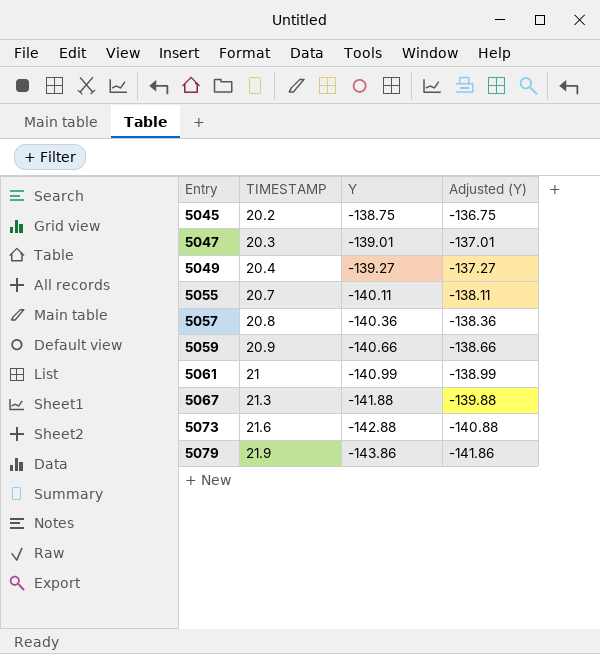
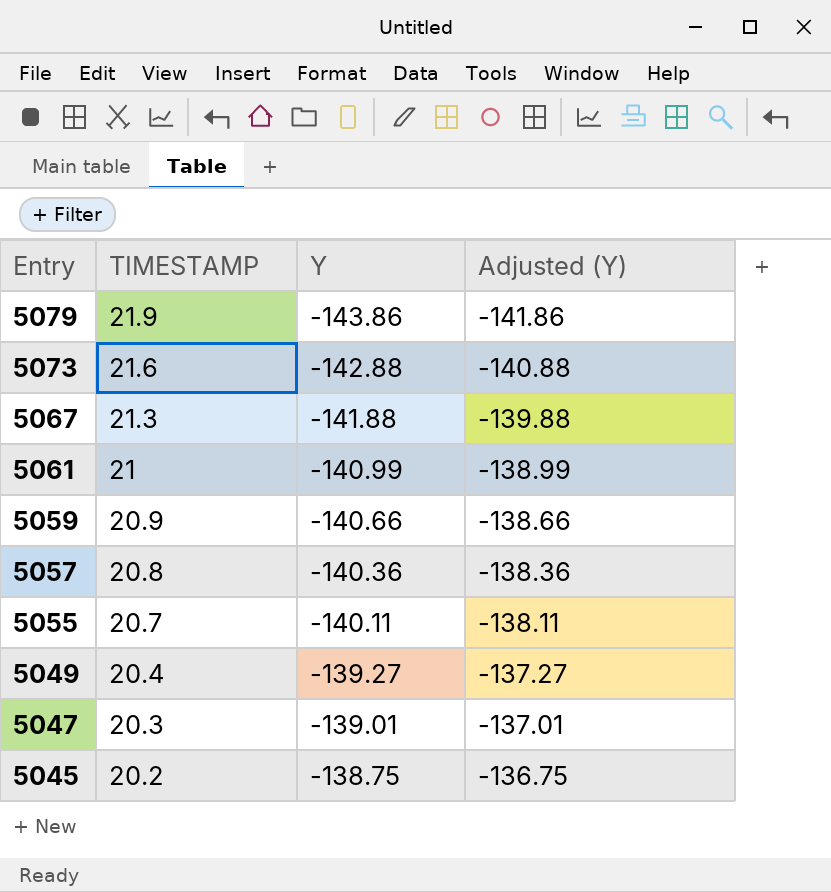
row order: Entry ascending -> Entry descending

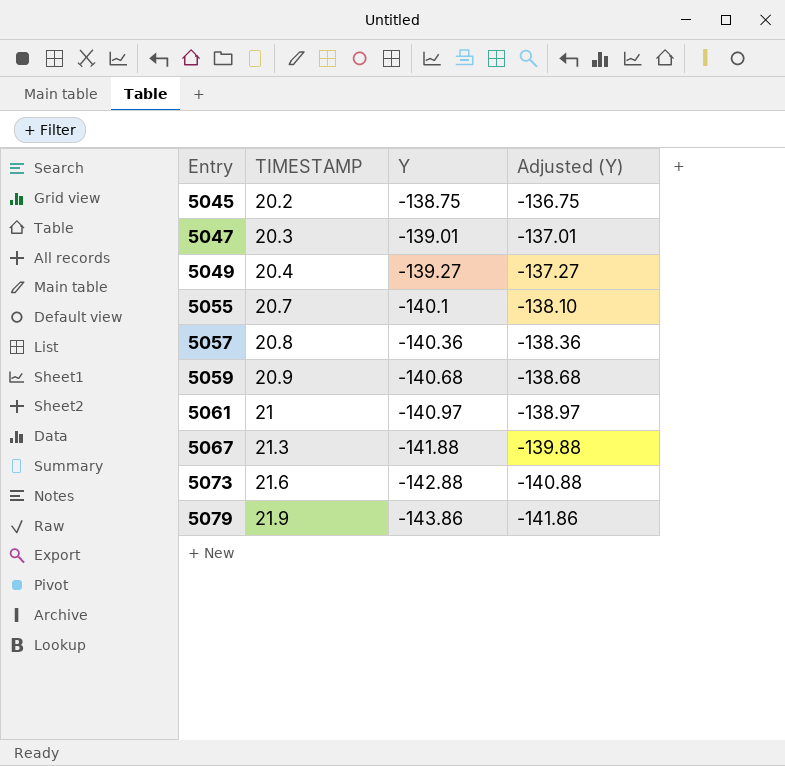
row order: Entry descending -> Entry ascending
5055 | Y: -140.11 -> -140.1
5055 | Adjusted (Y): -138.11 -> -138.10
5059 | Y: -140.66 -> -140.68
5059 | Adjusted (Y): -138.66 -> -138.68
5061 | Y: -140.99 -> -140.97
5061 | Adjusted (Y): -138.99 -> -138.97

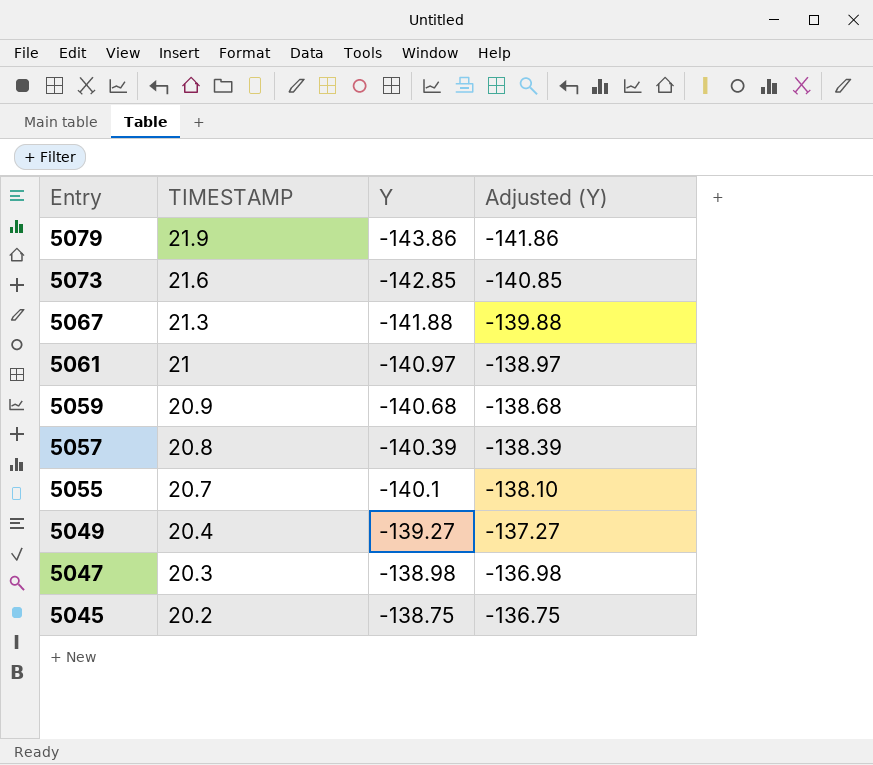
row order: Entry ascending -> Entry descending
5073 | Y: -142.88 -> -142.85
5073 | Adjusted (Y): -140.88 -> -140.85
5057 | Y: -140.36 -> -140.39
5057 | Adjusted (Y): -138.36 -> -138.39
5047 | Y: -139.01 -> -138.98
5047 | Adjusted (Y): -137.01 -> -136.98

